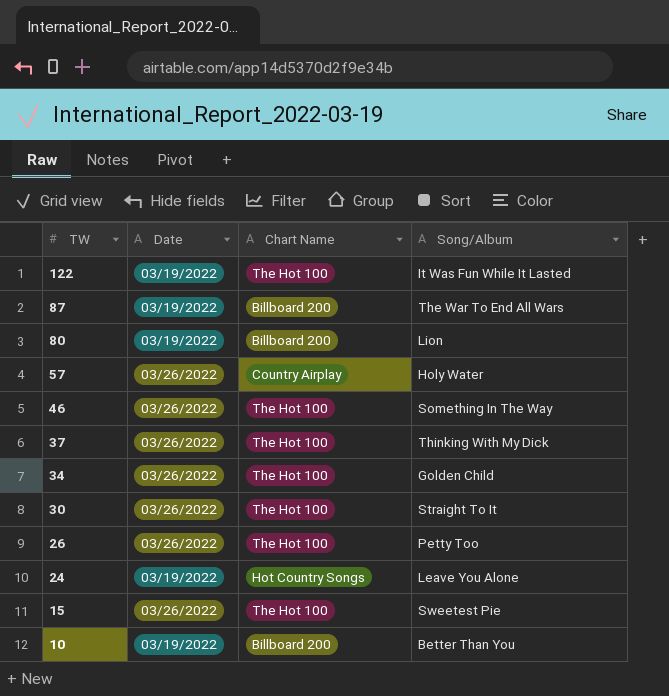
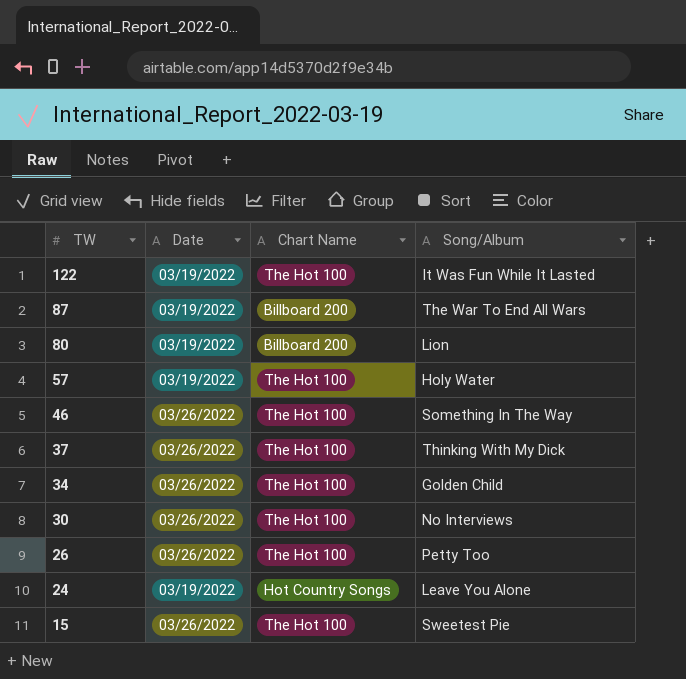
row 10: 03/19/2022 | Billboard 200 | Better Than You -> none
57 | Date: 03/26/2022 -> 03/19/2022
57 | Chart Name: Country Airplay -> The Hot 100
30 | Song/Album: Straight To It -> No Interviews

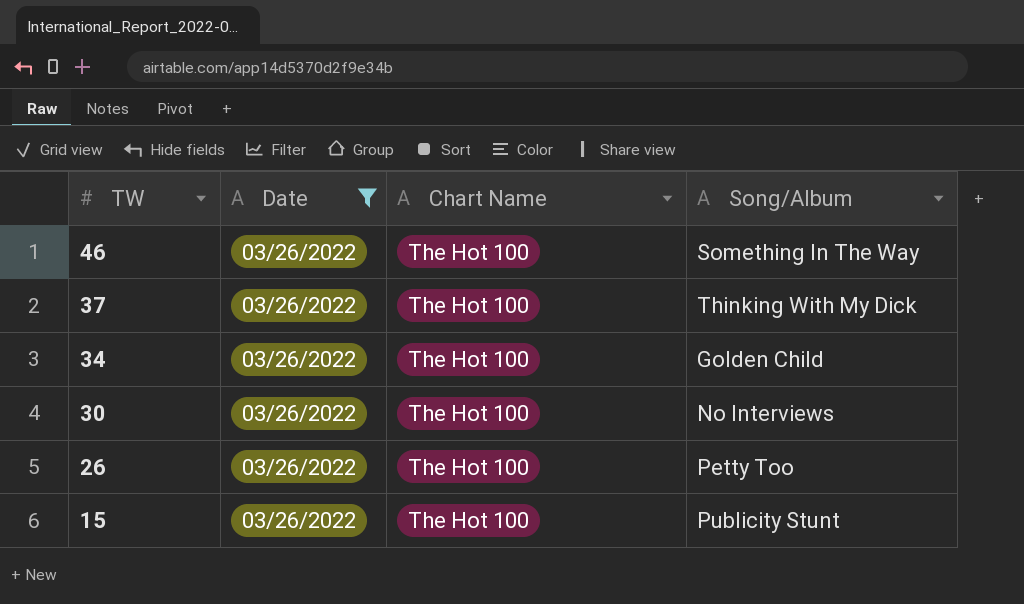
filter: none -> Date = 03/26/2022
15 | Song/Album: Sweetest Pie -> Publicity Stunt

